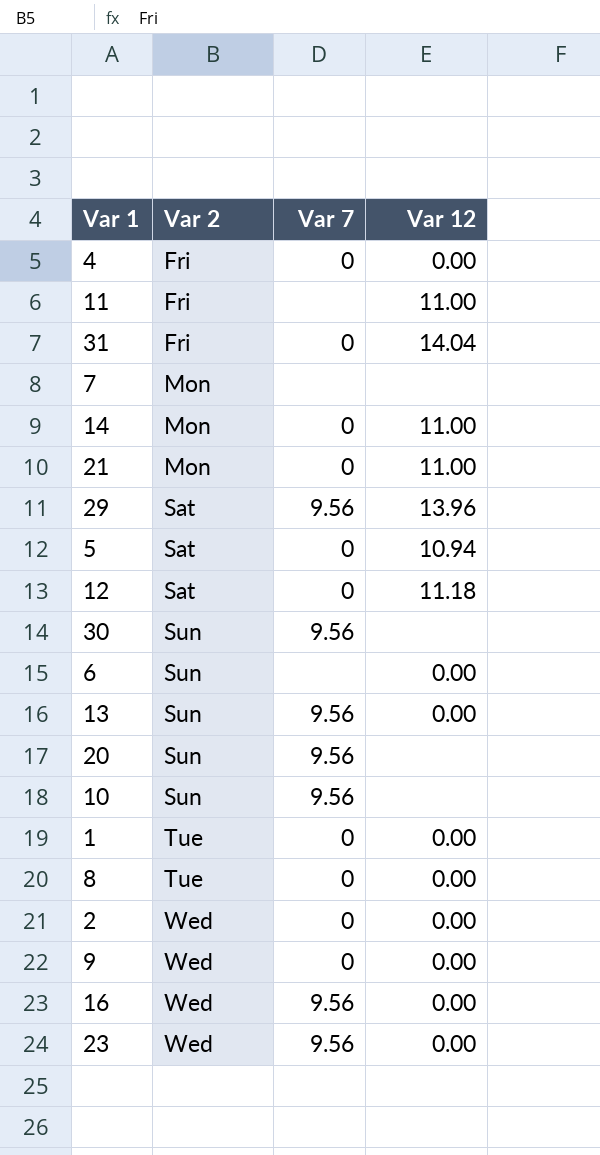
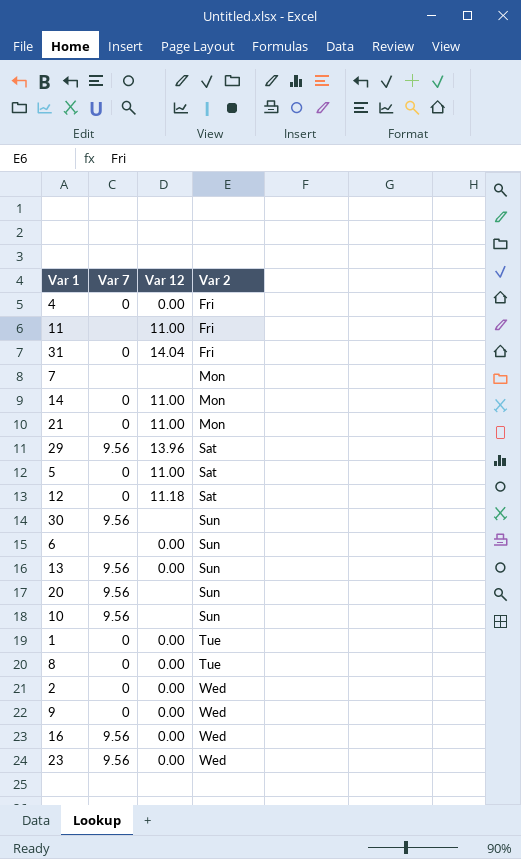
column Var 2 | position: 2 -> 4
5 | Var 12: 10.94 -> 11.00

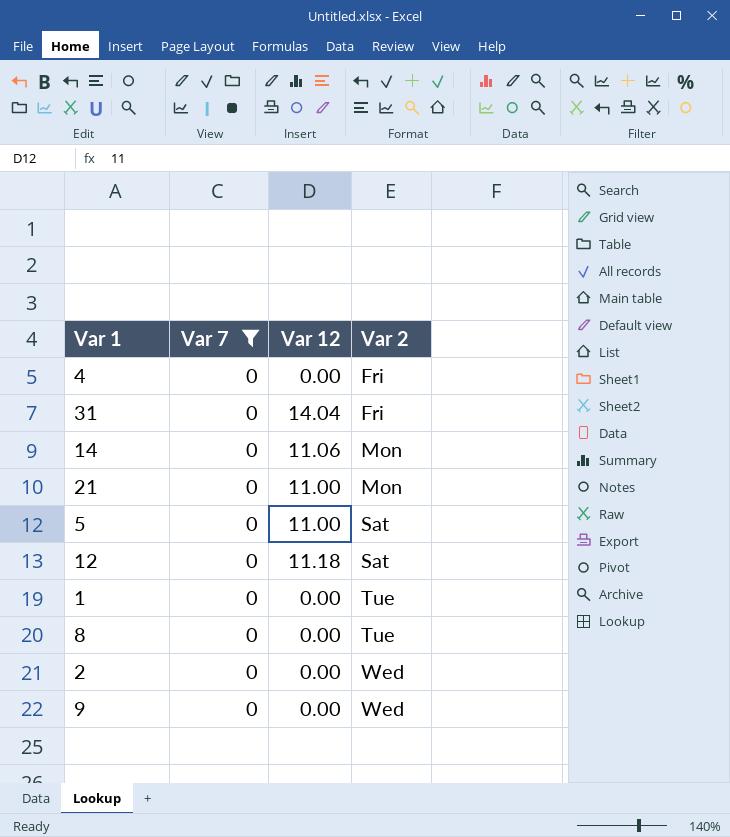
filter: none -> Var 7 = 0
14 | Var 12: 11.00 -> 11.06

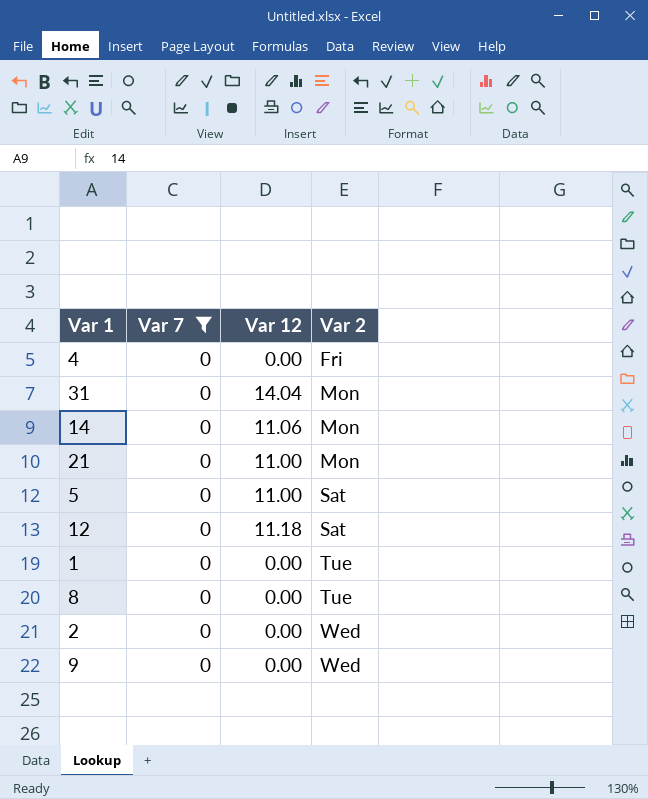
31 | Var 2: Fri -> Mon

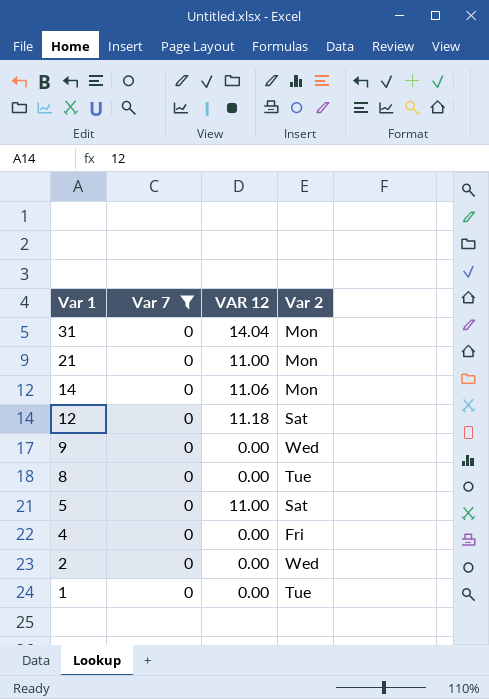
row order: Var 2 ascending -> Var 1 descending
column name: Var 12 -> VAR 12

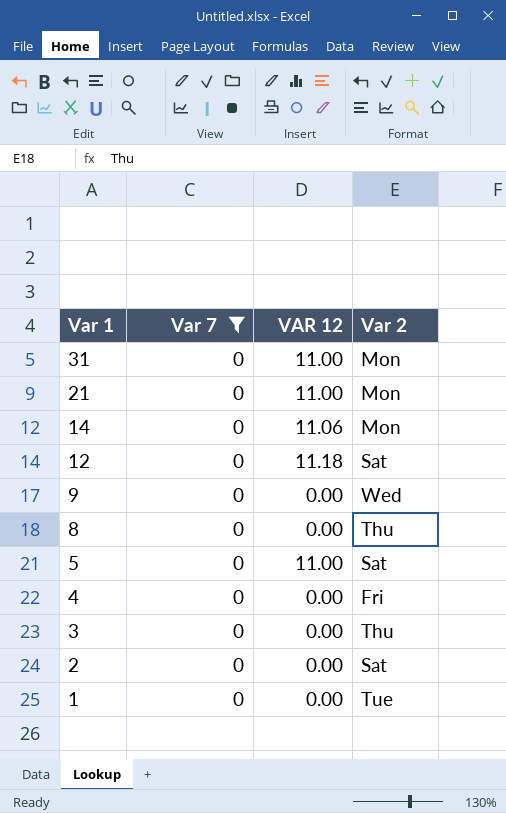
31 | VAR 12: 14.04 -> 11.00
8 | Var 2: Tue -> Thu
row 3: none -> 0 | 0.00 | Thu
2 | Var 2: Wed -> Sat

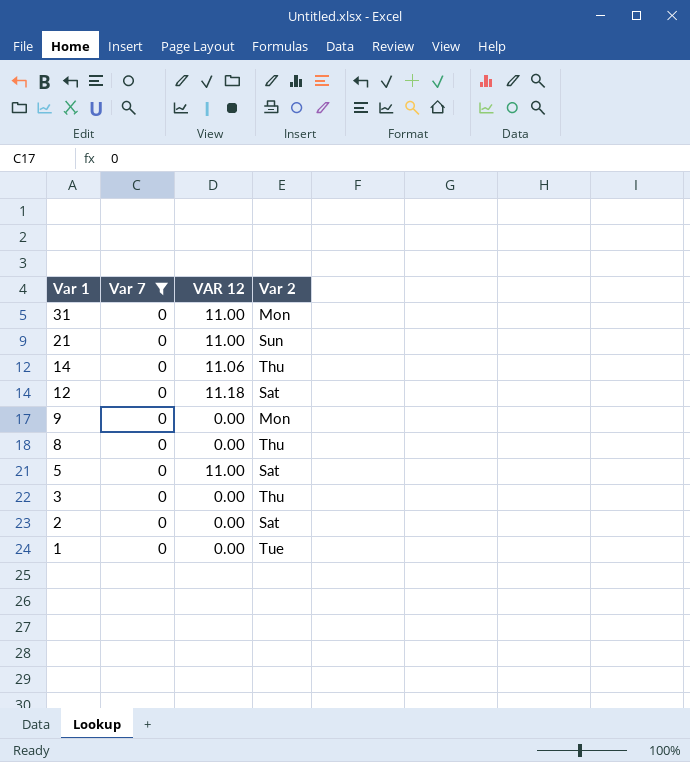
row 4: 0 | 0.00 | Fri -> none
21 | Var 2: Mon -> Sun
14 | Var 2: Mon -> Thu
9 | Var 2: Wed -> Mon

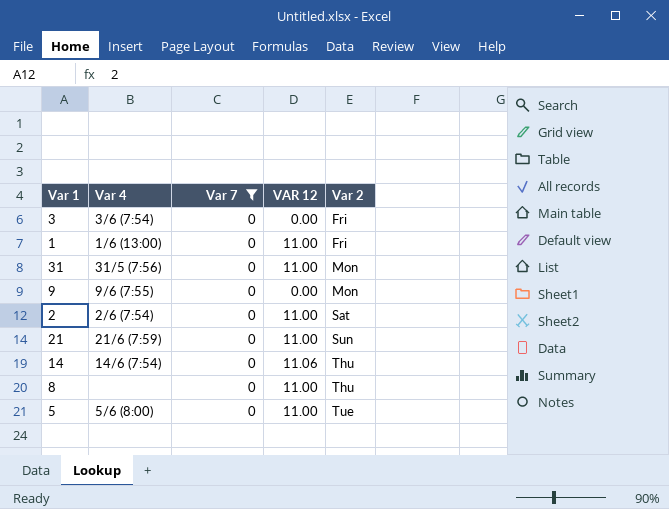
row order: Var 1 descending -> Var 2 ascending
column Var 4 | position: none -> 2
row 12: 0 | 11.18 | Sat -> none
3 | Var 2: Thu -> Fri
1 | VAR 12: 0.00 -> 11.00
1 | Var 2: Tue -> Fri
2 | VAR 12: 0.00 -> 11.00
8 | VAR 12: 0.00 -> 11.00
5 | Var 2: Sat -> Tue

